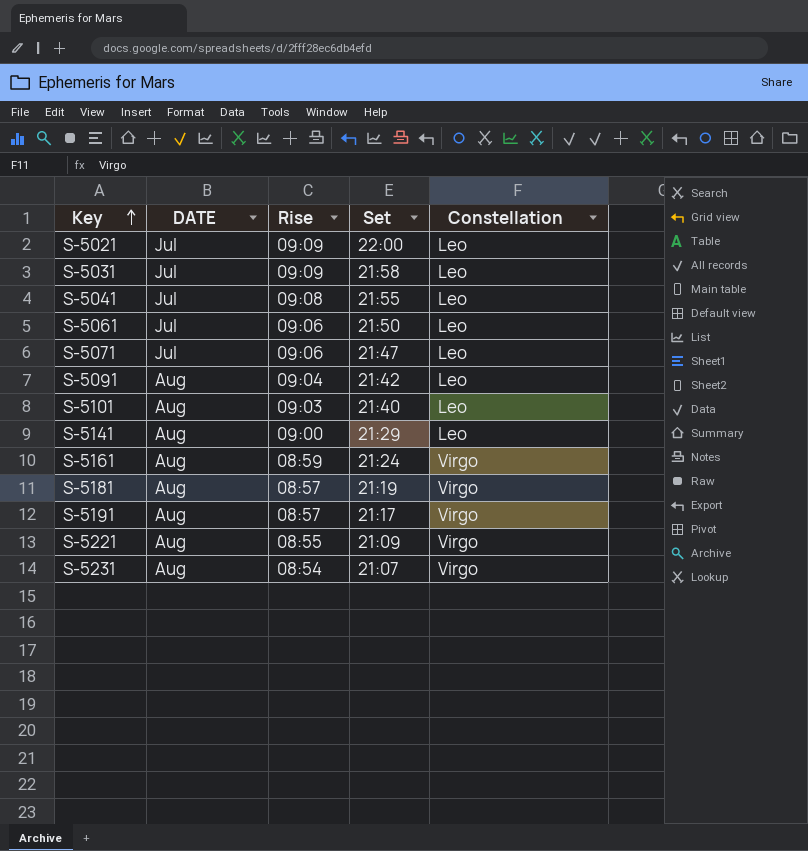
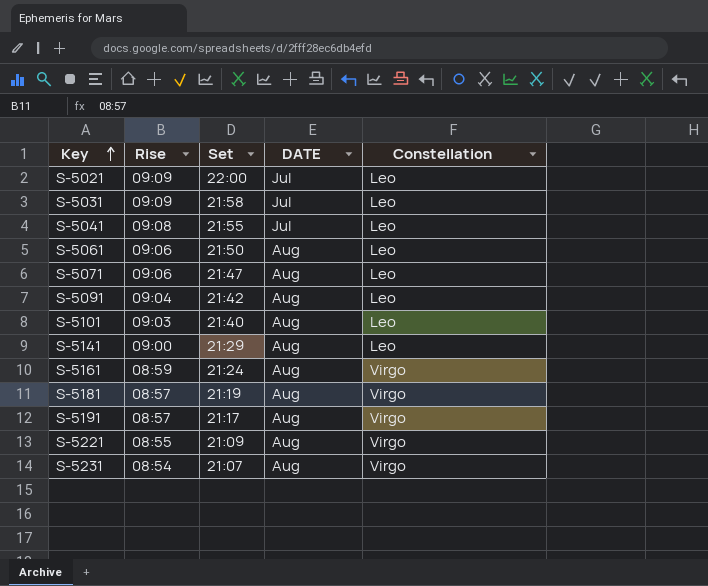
column DATE | position: 2 -> 4
S-5061 | DATE: Jul -> Aug
S-5071 | DATE: Jul -> Aug

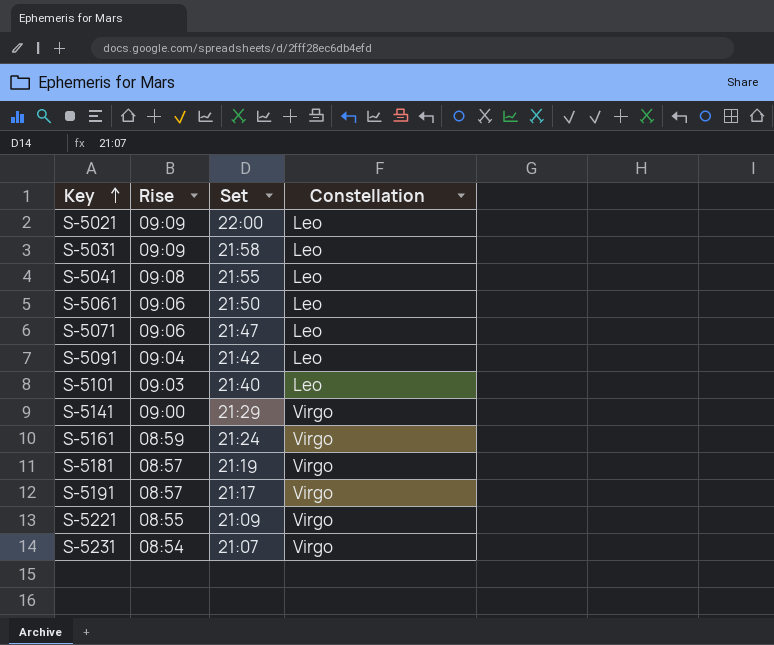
column DATE | position: 4 -> none
S-5141 | Constellation: Leo -> Virgo

